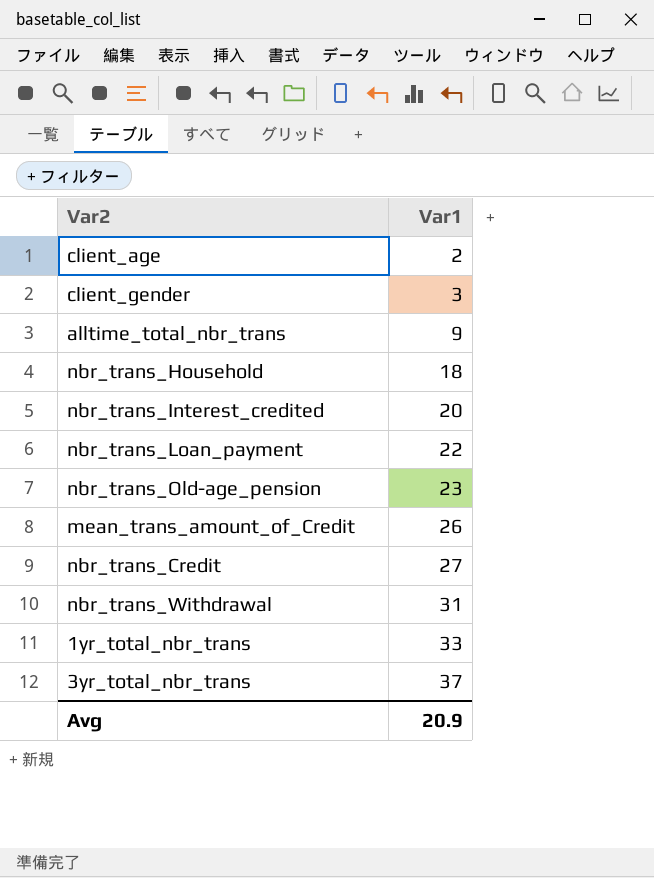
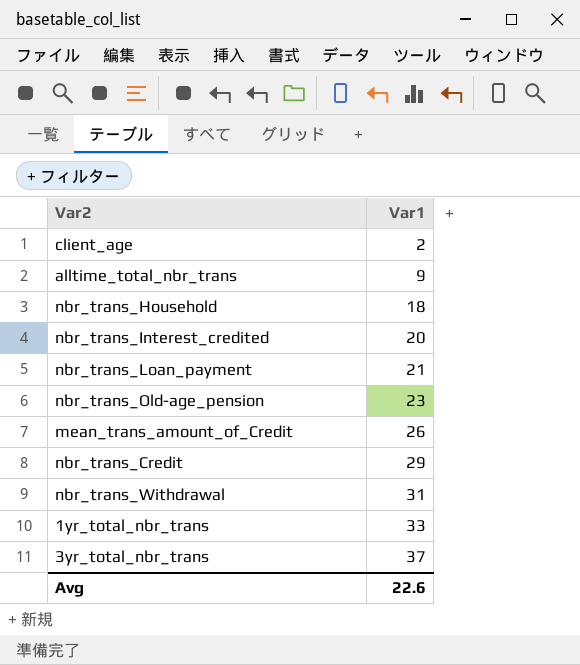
row client_gender: 3 -> none
nbr_trans_Loan_payment | Var1: 22 -> 21
nbr_trans_Credit | Var1: 27 -> 29
Avg | Var1: 20.9 -> 22.6

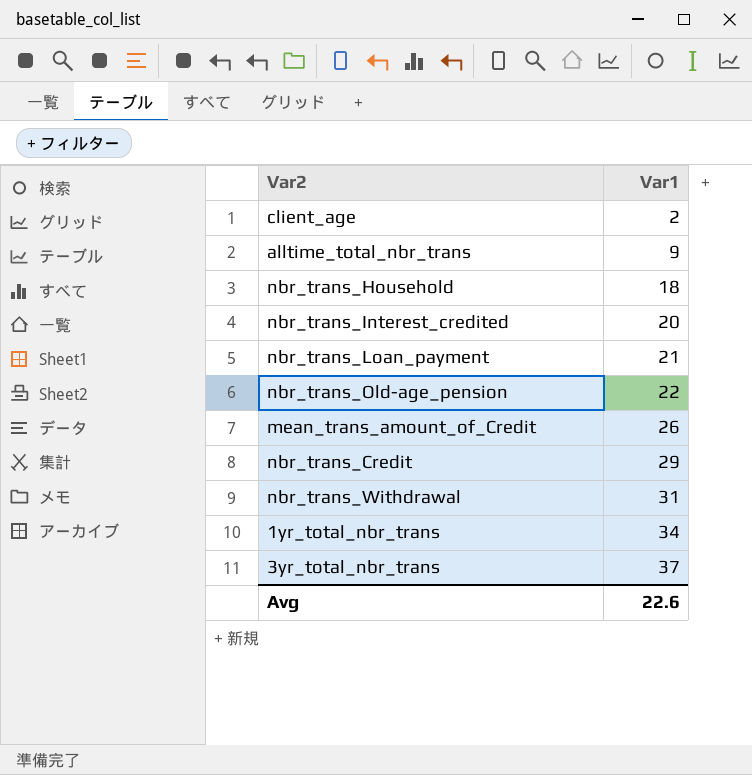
nbr_trans_Old-age_pension | Var1: 23 -> 22
1yr_total_nbr_trans | Var1: 33 -> 34

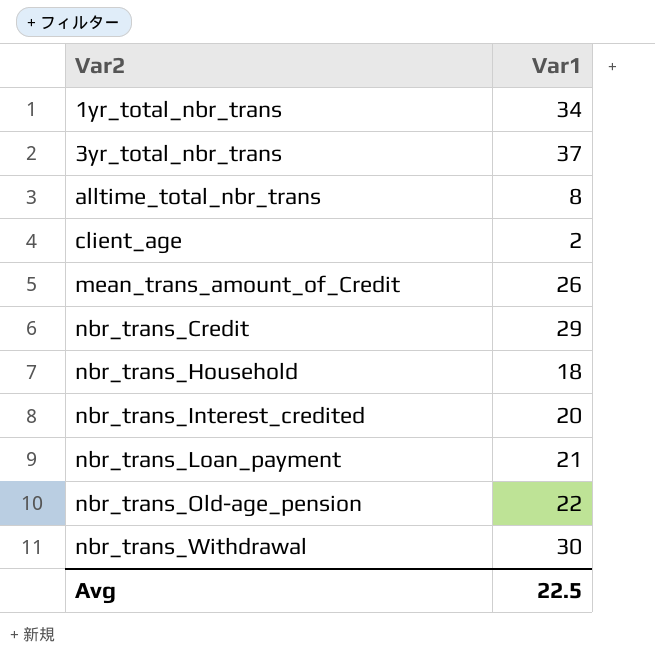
row order: Var1 ascending -> Var2 ascending
alltime_total_nbr_trans | Var1: 9 -> 8
nbr_trans_Withdrawal | Var1: 31 -> 30
Avg | Var1: 22.6 -> 22.5

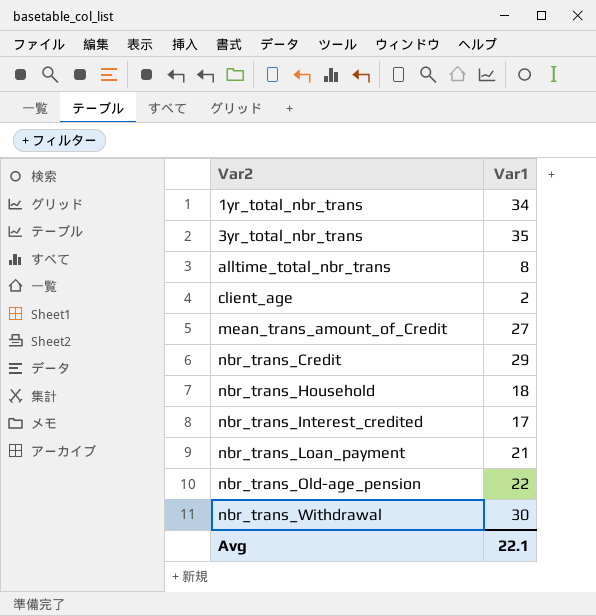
3yr_total_nbr_trans | Var1: 37 -> 35
mean_trans_amount_of_Credit | Var1: 26 -> 27
nbr_trans_Interest_credited | Var1: 20 -> 17
Avg | Var1: 22.5 -> 22.1

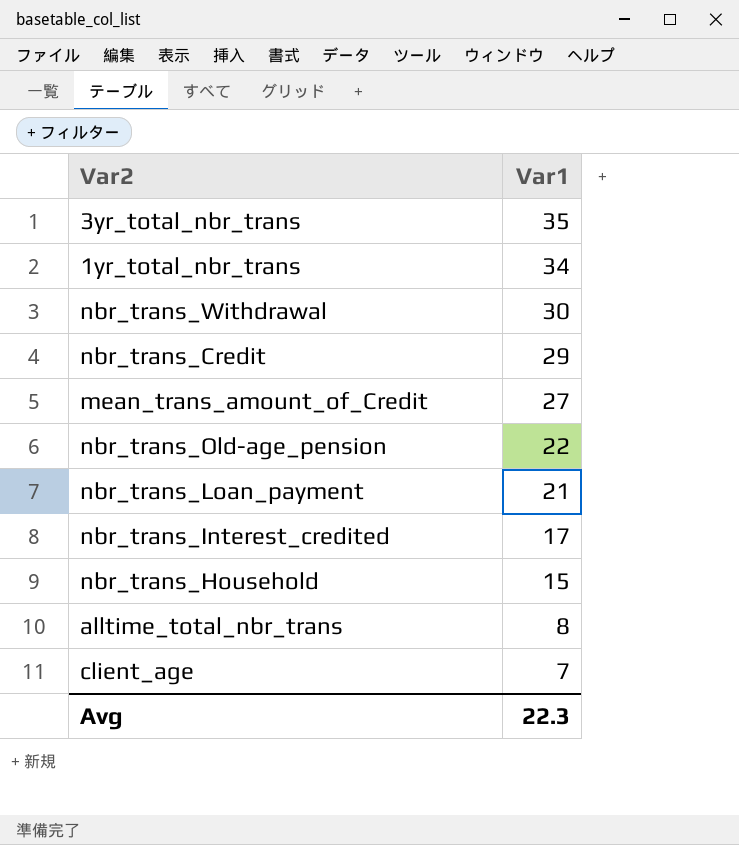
row order: Var2 ascending -> Var1 descending
nbr_trans_Household | Var1: 18 -> 15
client_age | Var1: 2 -> 7
Avg | Var1: 22.1 -> 22.3

